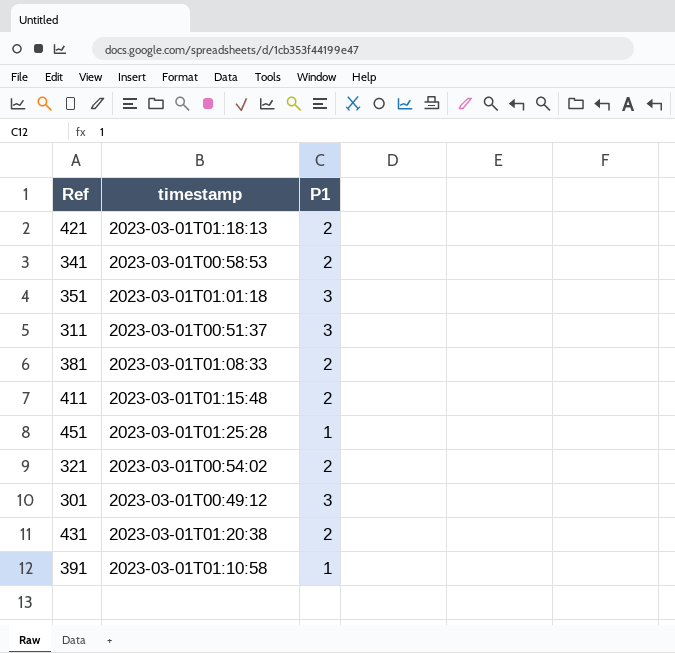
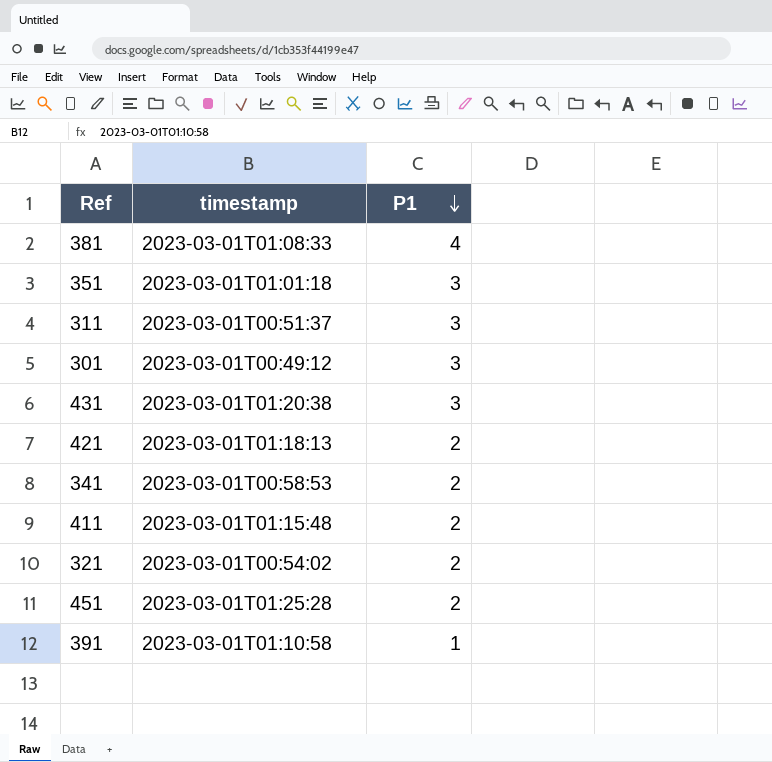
row order: none -> P1 descending
381 | P1: 2 -> 4
431 | P1: 2 -> 3
451 | P1: 1 -> 2

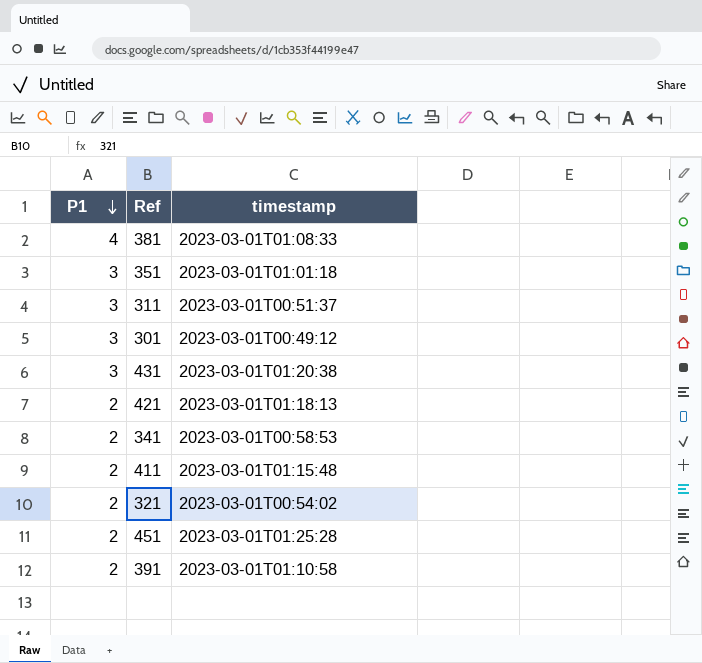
column P1 | position: 3 -> 1
391 | P1: 1 -> 2

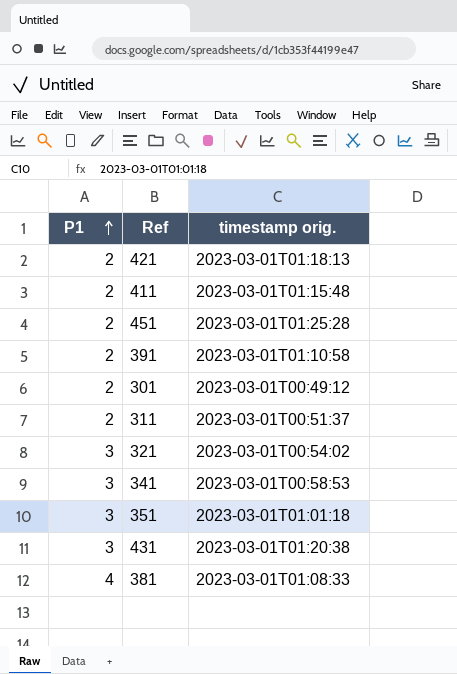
row order: P1 descending -> P1 ascending
column name: timestamp -> timestamp orig.
301 | P1: 3 -> 2
311 | P1: 3 -> 2
321 | P1: 2 -> 3
341 | P1: 2 -> 3

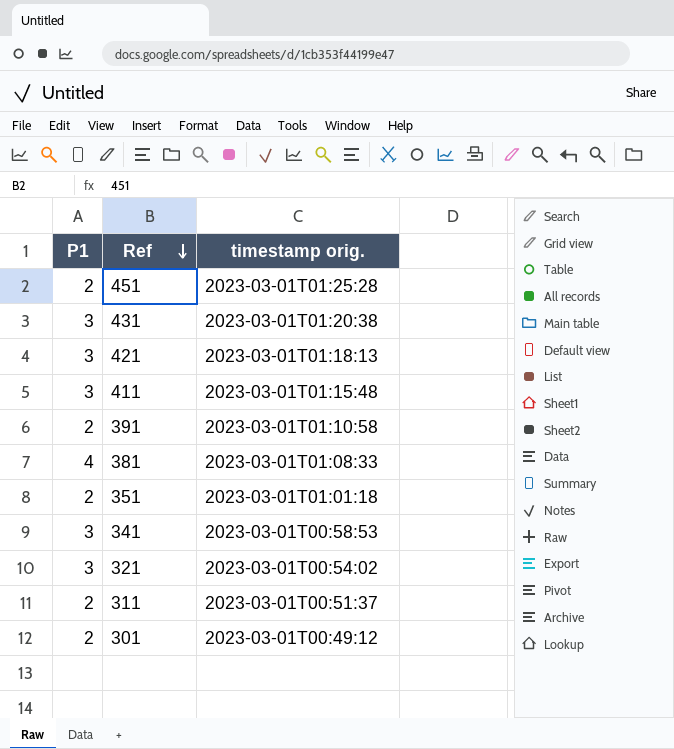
row order: P1 ascending -> Ref descending
421 | P1: 2 -> 3
411 | P1: 2 -> 3
351 | P1: 3 -> 2

